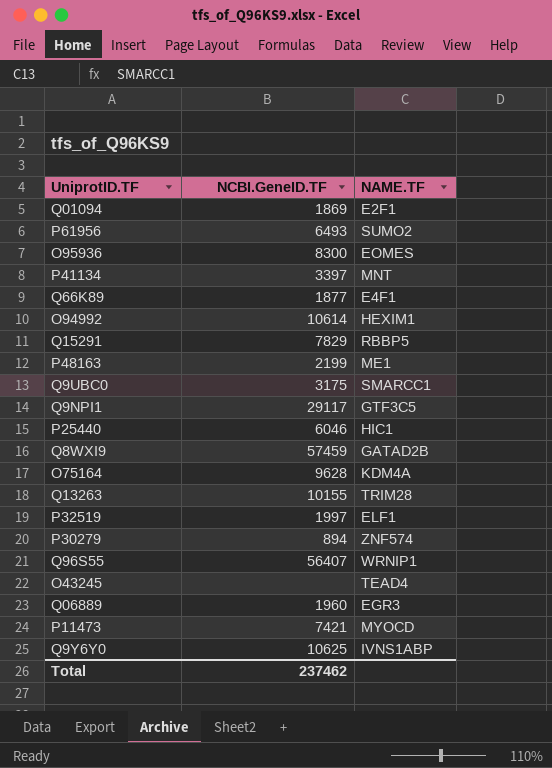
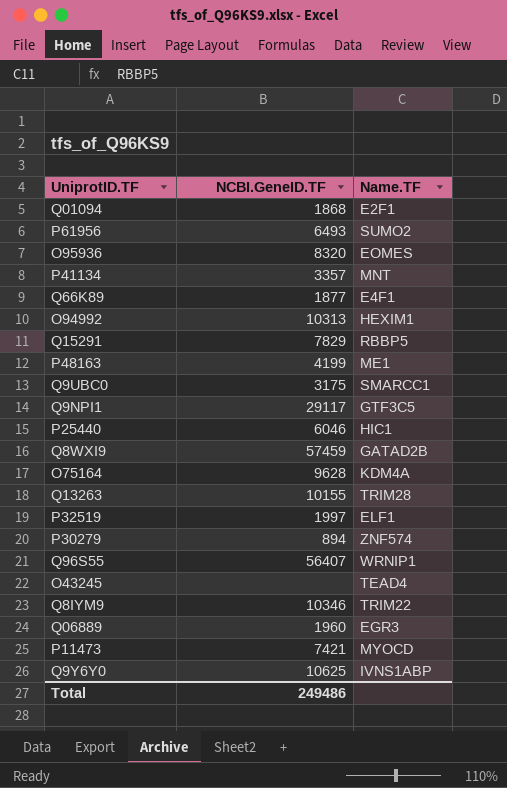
column name: NAME.TF -> Name.TF
Q01094 | NCBI.GeneID.TF: 1869 -> 1868
O95936 | NCBI.GeneID.TF: 8300 -> 8320
P41134 | NCBI.GeneID.TF: 3397 -> 3357
O94992 | NCBI.GeneID.TF: 10614 -> 10313
P48163 | NCBI.GeneID.TF: 2199 -> 4199
row Q8IYM9: none -> 10346 | TRIM22
Total | NCBI.GeneID.TF: 237462 -> 249486

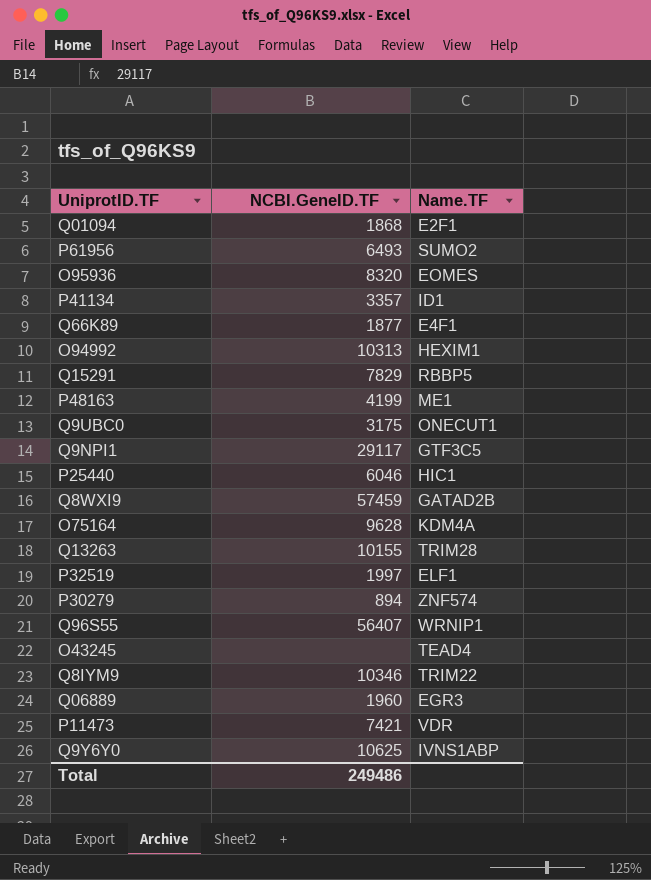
P41134 | Name.TF: MNT -> ID1
Q9UBC0 | Name.TF: SMARCC1 -> ONECUT1
P11473 | Name.TF: MYOCD -> VDR

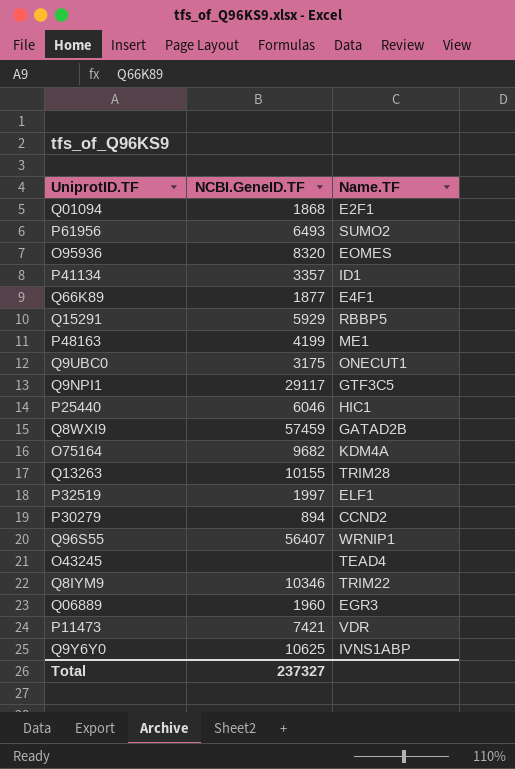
row O94992: 10313 | HEXIM1 -> none
Q15291 | NCBI.GeneID.TF: 7829 -> 5929
O75164 | NCBI.GeneID.TF: 9628 -> 9682
P30279 | Name.TF: ZNF574 -> CCND2
Total | NCBI.GeneID.TF: 249486 -> 237327

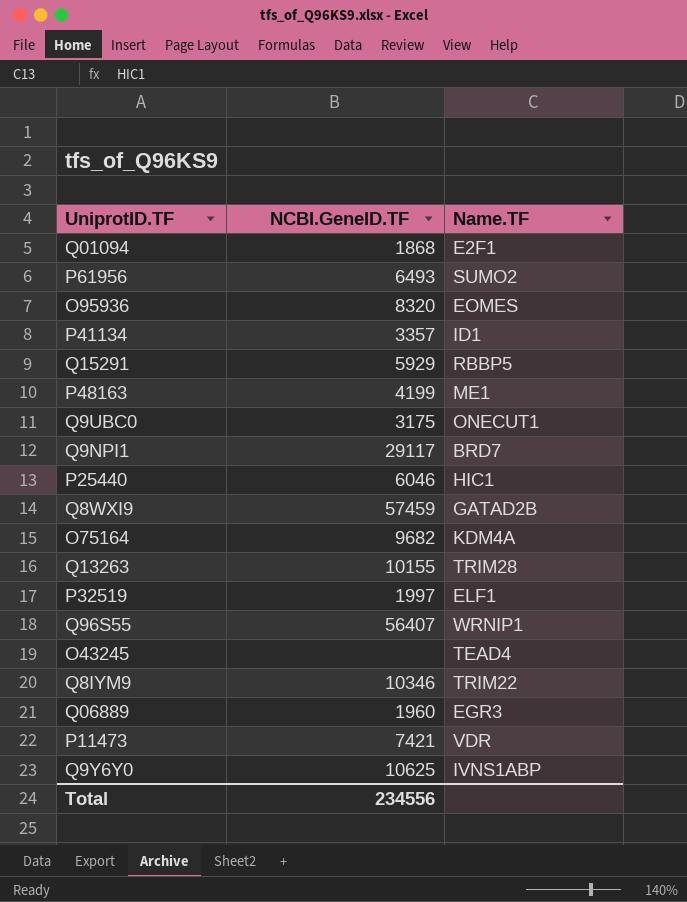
row Q66K89: 1877 | E4F1 -> none
row P30279: 894 | CCND2 -> none
Q9NPI1 | Name.TF: GTF3C5 -> BRD7
Total | NCBI.GeneID.TF: 237327 -> 234556

